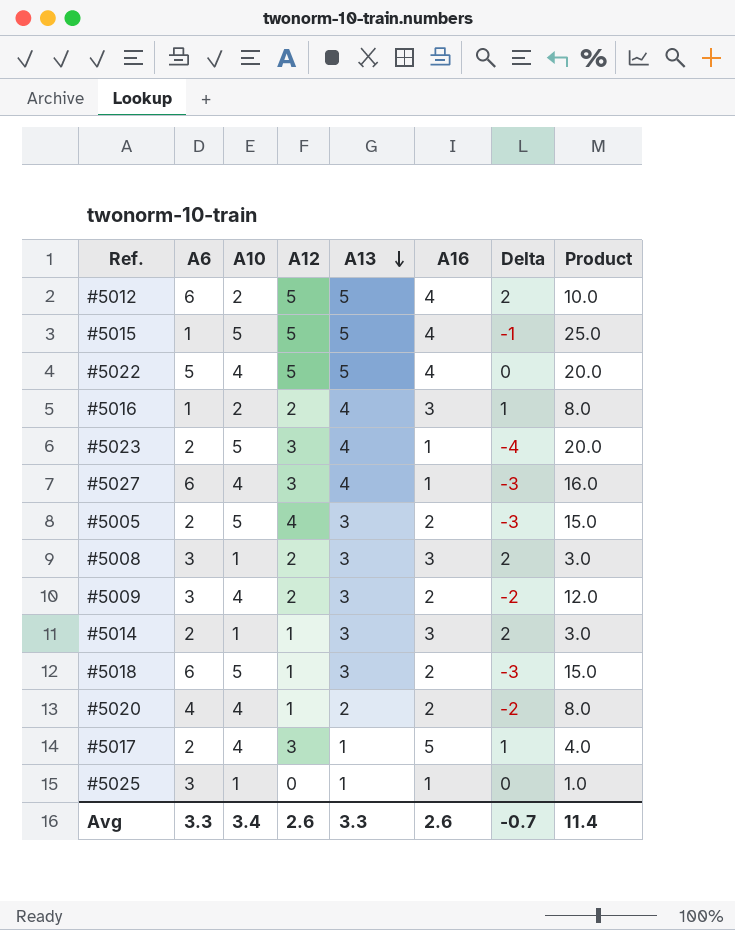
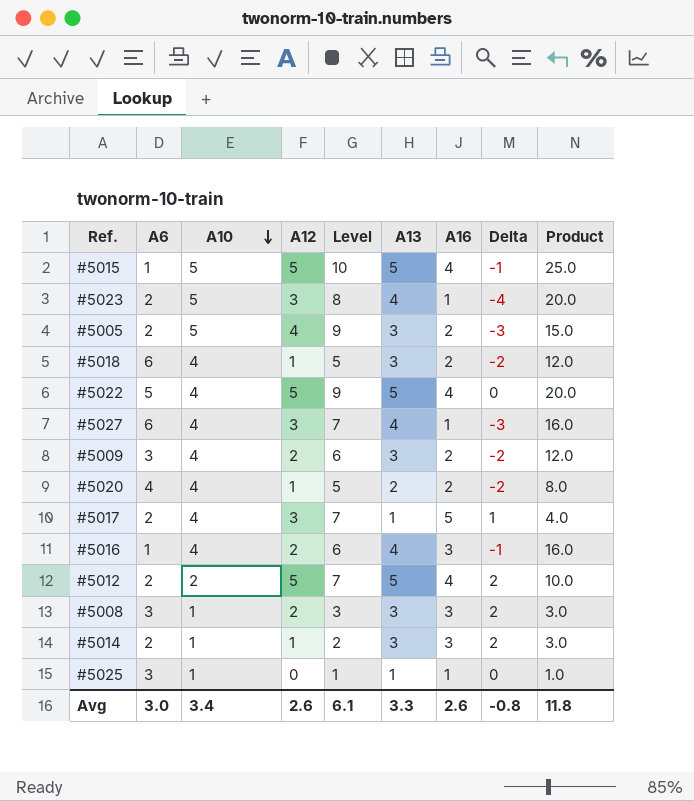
row order: A13 descending -> A10 descending
column Level | formula: none -> [A10] + [A12]
#5018 | A10: 5 -> 4
#5018 | Delta: -3 -> -2
#5018 | Product: 15.0 -> 12.0
#5016 | A10: 2 -> 4
#5016 | Delta: 1 -> -1
#5016 | Product: 8.0 -> 16.0
#5012 | A6: 6 -> 2
Avg | A6: 3.3 -> 3.0
Avg | Delta: -0.7 -> -0.8
Avg | Product: 11.4 -> 11.8

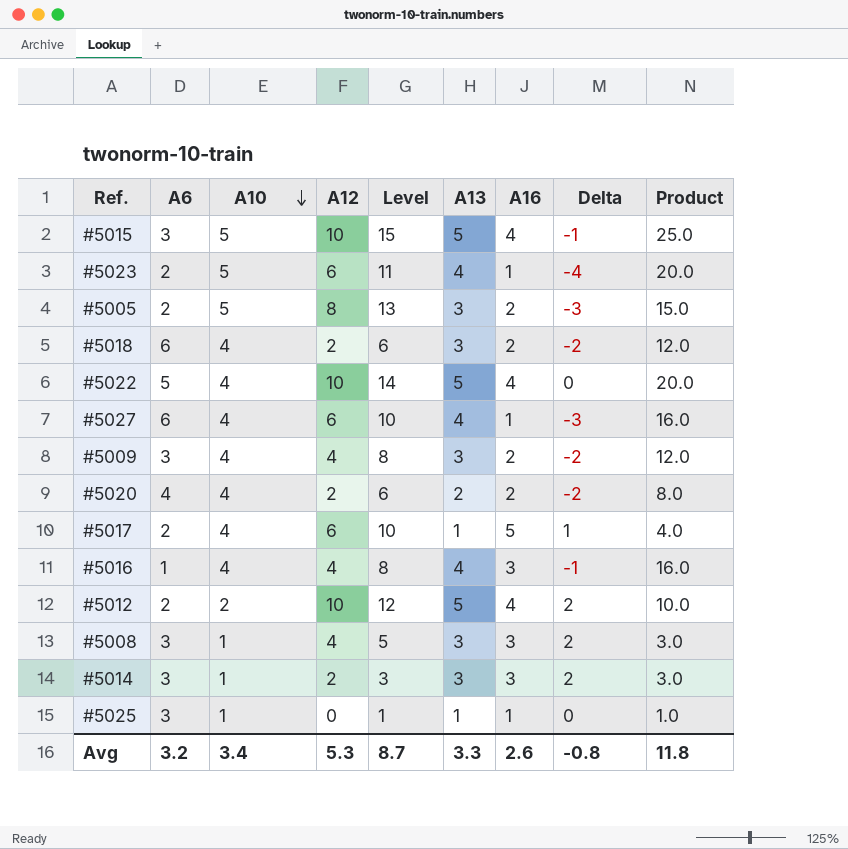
#5015 | A6: 1 -> 3
#5015 | A12: 5 -> 10
#5015 | Level: 10 -> 15
#5023 | A12: 3 -> 6
#5023 | Level: 8 -> 11
#5005 | A12: 4 -> 8
#5005 | Level: 9 -> 13
#5018 | A12: 1 -> 2
#5018 | Level: 5 -> 6
#5022 | A12: 5 -> 10
#5022 | Level: 9 -> 14
#5027 | A12: 3 -> 6
#5027 | Level: 7 -> 10
#5009 | A12: 2 -> 4
#5009 | Level: 6 -> 8
#5020 | A12: 1 -> 2
#5020 | Level: 5 -> 6
#5017 | A12: 3 -> 6
#5017 | Level: 7 -> 10
#5016 | A12: 2 -> 4
#5016 | Level: 6 -> 8
#5012 | A12: 5 -> 10
#5012 | Level: 7 -> 12
#5008 | A12: 2 -> 4
#5008 | Level: 3 -> 5
#5014 | A6: 2 -> 3
#5014 | A12: 1 -> 2
#5014 | Level: 2 -> 3
Avg | A6: 3.0 -> 3.2
Avg | A12: 2.6 -> 5.3
Avg | Level: 6.1 -> 8.7

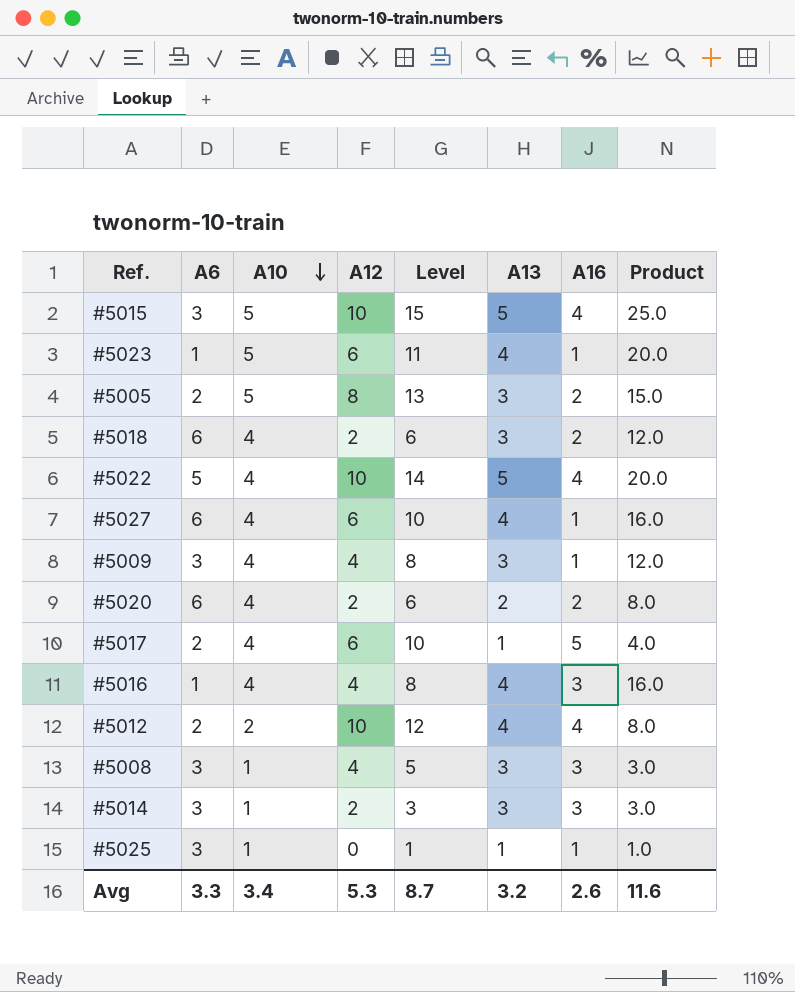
column Delta | formula: [A16] - [A10] -> none
#5023 | A6: 2 -> 1
#5009 | A16: 2 -> 1
#5020 | A6: 4 -> 6
#5012 | A13: 5 -> 4
#5012 | Product: 10.0 -> 8.0
Avg | A6: 3.2 -> 3.3
Avg | A13: 3.3 -> 3.2
Avg | Product: 11.8 -> 11.6

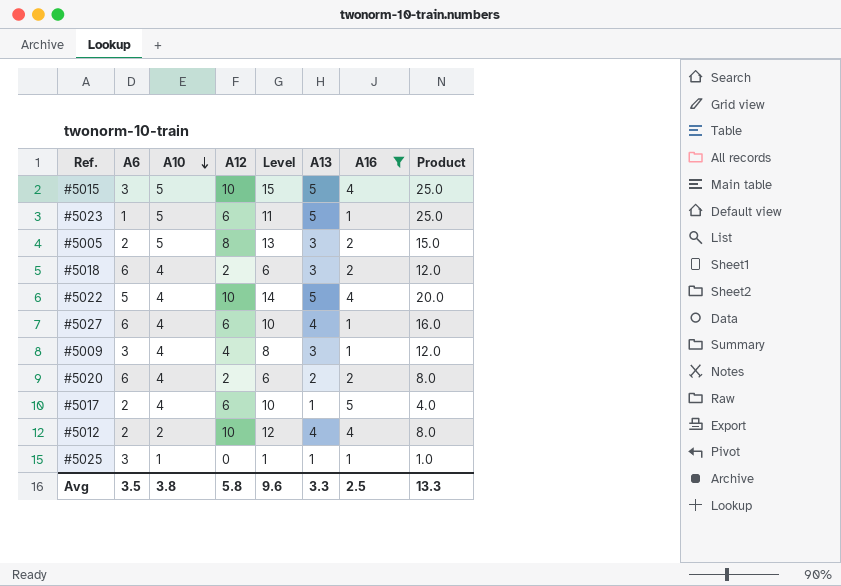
filter: none -> A16 != 3
#5023 | A13: 4 -> 5
#5023 | Product: 20.0 -> 25.0
Avg | A6: 3.3 -> 3.5
Avg | A10: 3.4 -> 3.8
Avg | A12: 5.3 -> 5.8
Avg | Level: 8.7 -> 9.6
Avg | A13: 3.2 -> 3.3
Avg | A16: 2.6 -> 2.5
Avg | Product: 11.6 -> 13.3

